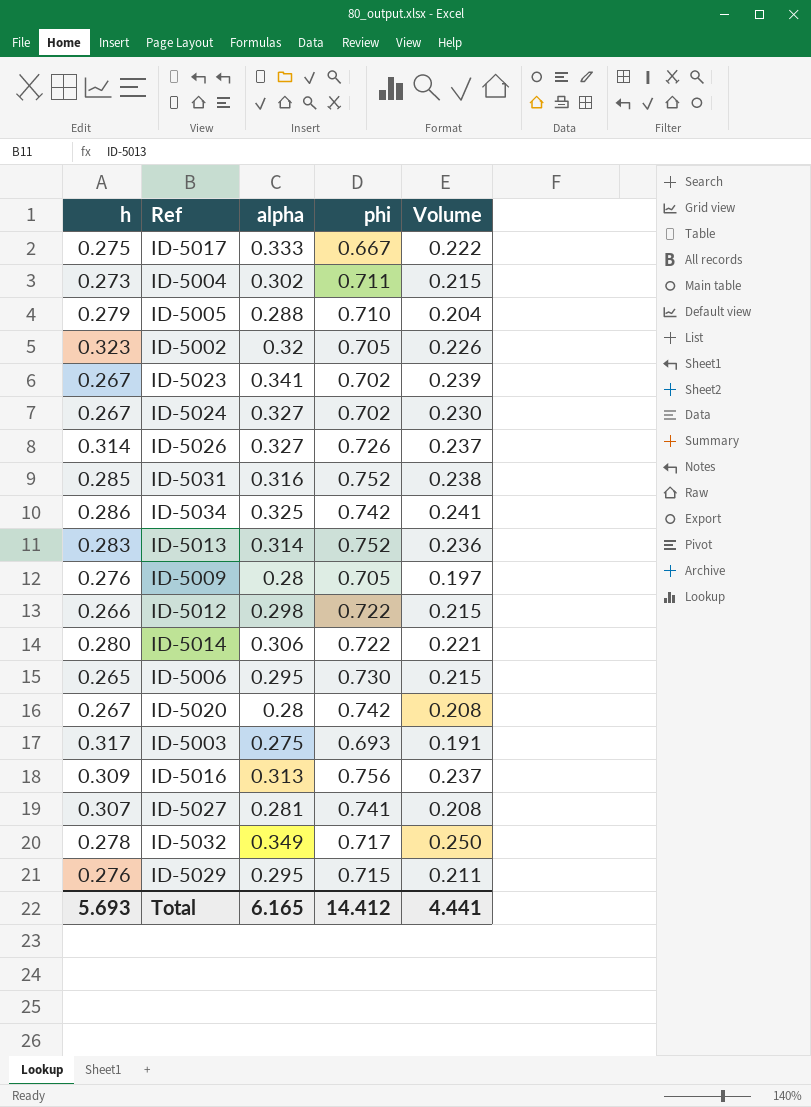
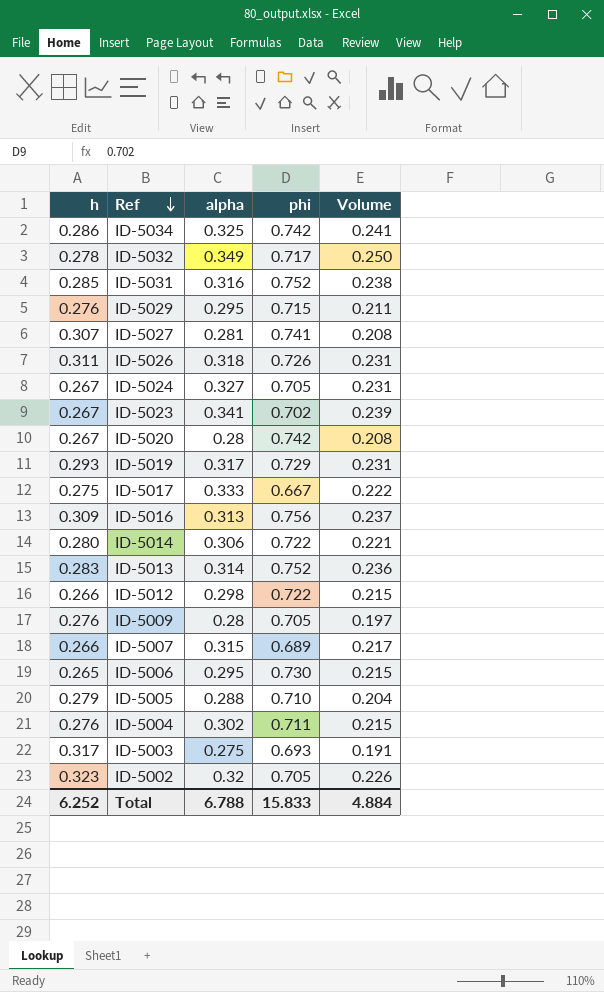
row order: none -> Ref descending
ID-5026 | h: 0.314 -> 0.311
ID-5026 | alpha: 0.327 -> 0.318
ID-5026 | Volume: 0.237 -> 0.231
ID-5024 | phi: 0.702 -> 0.705
ID-5024 | Volume: 0.230 -> 0.231
row ID-5019: none -> 0.293 | 0.317 | 0.729 | 0.231
row ID-5007: none -> 0.266 | 0.315 | 0.689 | 0.217
ID-5004 | h: 0.273 -> 0.276
Total | h: 5.693 -> 6.252
Total | alpha: 6.165 -> 6.788
Total | phi: 14.412 -> 15.833
Total | Volume: 4.441 -> 4.884

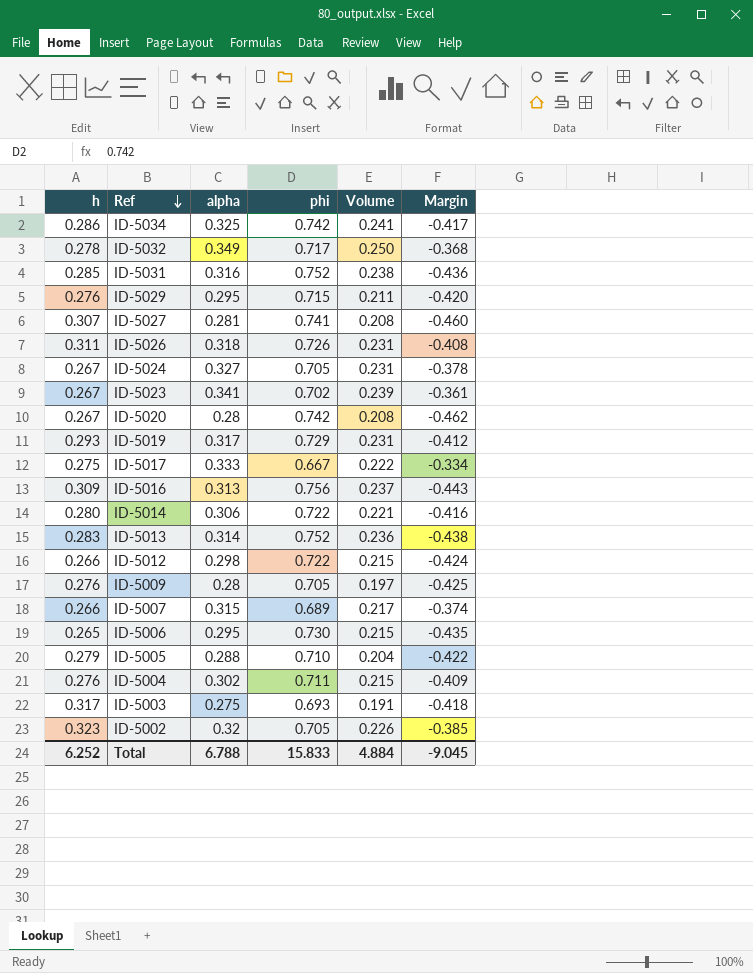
column Margin | formula: none -> [alpha] - [phi]

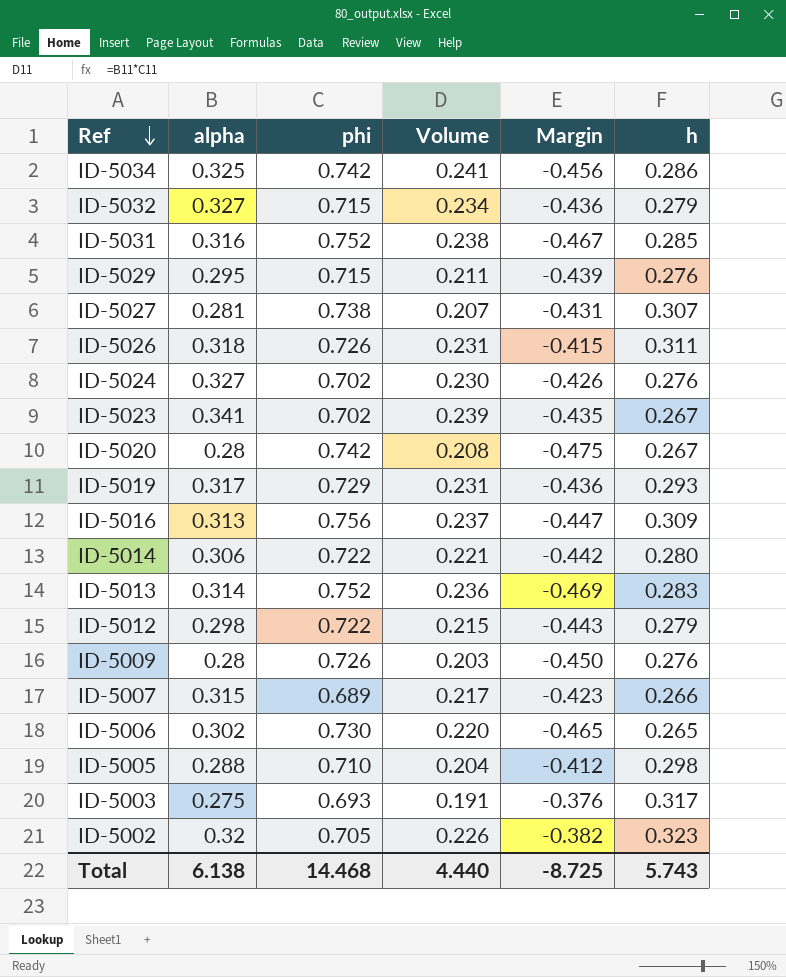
column Margin | formula: [alpha] - [phi] -> [h] - [phi]
column h | position: 1 -> 6
row ID-5017: 0.275 | 0.333 | 0.667 | 0.222 | -0.334 -> none
row ID-5004: 0.276 | 0.302 | 0.711 | 0.215 | -0.409 -> none
ID-5032 | alpha: 0.349 -> 0.327
ID-5032 | phi: 0.717 -> 0.715
ID-5032 | Volume: 0.250 -> 0.234
ID-5032 | h: 0.278 -> 0.279
ID-5027 | phi: 0.741 -> 0.738
ID-5027 | Volume: 0.208 -> 0.207
ID-5024 | phi: 0.705 -> 0.702
ID-5024 | Volume: 0.231 -> 0.230
ID-5024 | h: 0.267 -> 0.276
ID-5012 | h: 0.266 -> 0.279
ID-5009 | phi: 0.705 -> 0.726
ID-5009 | Volume: 0.197 -> 0.203
ID-5006 | alpha: 0.295 -> 0.302
ID-5006 | Volume: 0.215 -> 0.220
ID-5005 | h: 0.279 -> 0.298
Total | alpha: 6.788 -> 6.138
Total | phi: 15.833 -> 14.468
Total | Volume: 4.884 -> 4.440
Total | Margin: -9.045 -> -8.725
Total | h: 6.252 -> 5.743

